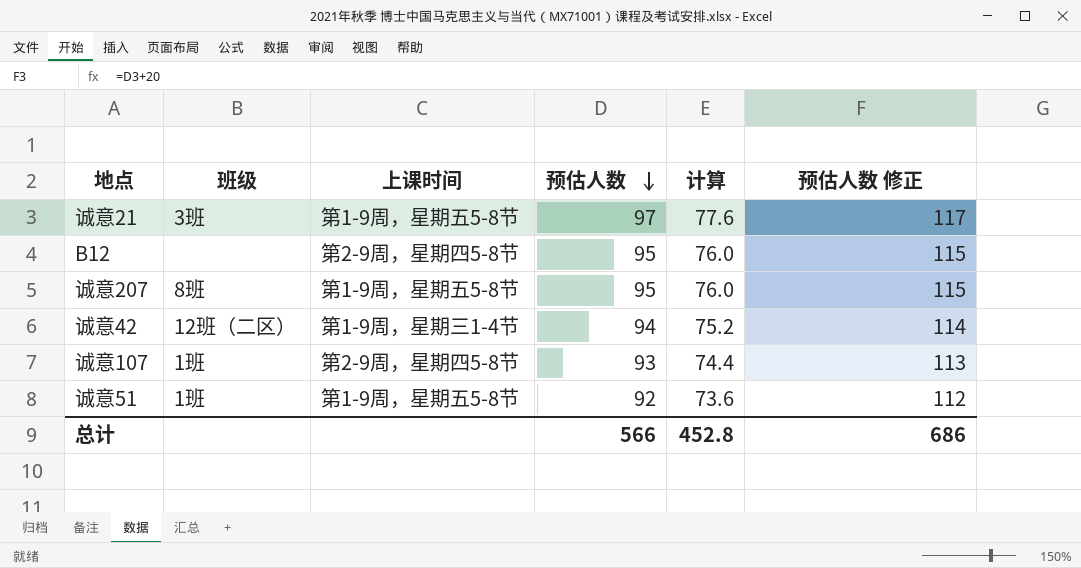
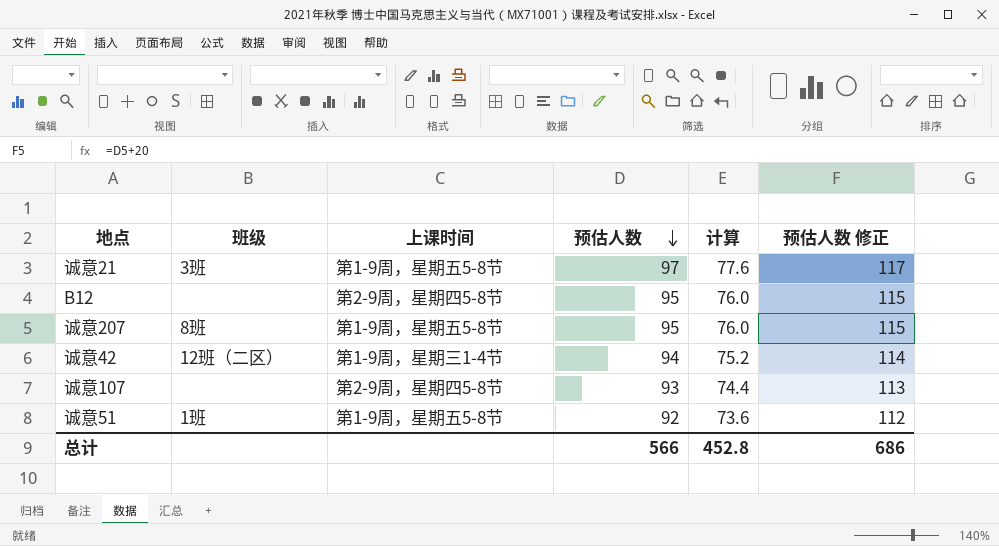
诚意107 | 班级: 1班 -> none

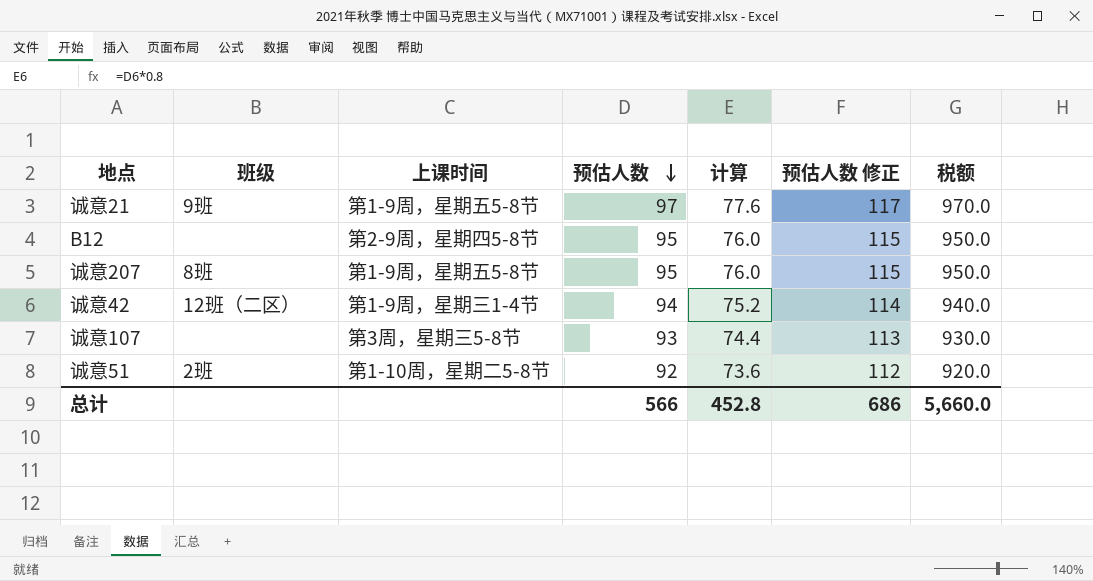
column 税额 | formula: none -> [预估人数] * 10
诚意21 | 班级: 3班 -> 9班
诚意107 | 上课时间: 第2-9周，星期四5-8节 -> 第3周，星期三5-8节
诚意51 | 班级: 1班 -> 2班
诚意51 | 上课时间: 第1-9周，星期五5-8节 -> 第1-10周，星期二5-8节

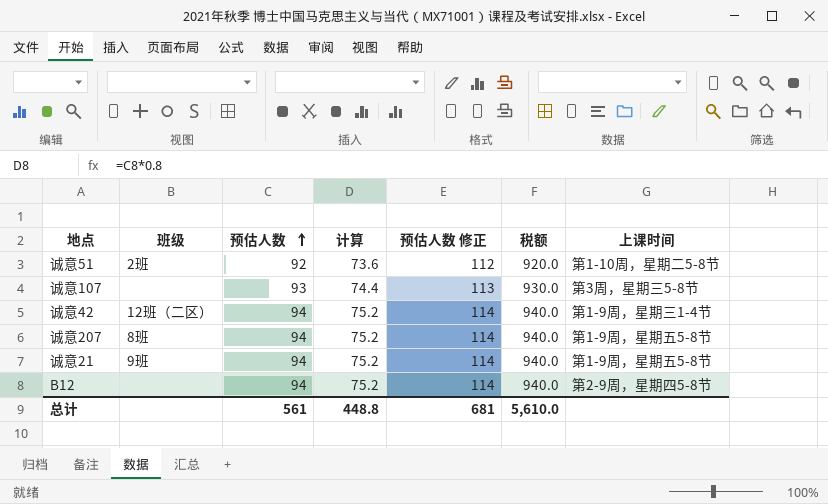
row order: 预估人数 descending -> 预估人数 ascending
column 上课时间 | position: 3 -> 7
诚意207 | 预估人数: 95 -> 94
诚意207 | 计算: 76.0 -> 75.2
诚意207 | 预估人数 修正: 115 -> 114
诚意207 | 税额: 950.0 -> 940.0
诚意21 | 预估人数: 97 -> 94
诚意21 | 计算: 77.6 -> 75.2
诚意21 | 预估人数 修正: 117 -> 114
诚意21 | 税额: 970.0 -> 940.0
B12 | 预估人数: 95 -> 94
B12 | 计算: 76.0 -> 75.2
B12 | 预估人数 修正: 115 -> 114
B12 | 税额: 950.0 -> 940.0
总计 | 预估人数: 566 -> 561
总计 | 计算: 452.8 -> 448.8
总计 | 预估人数 修正: 686 -> 681
总计 | 税额: 5,660.0 -> 5,610.0

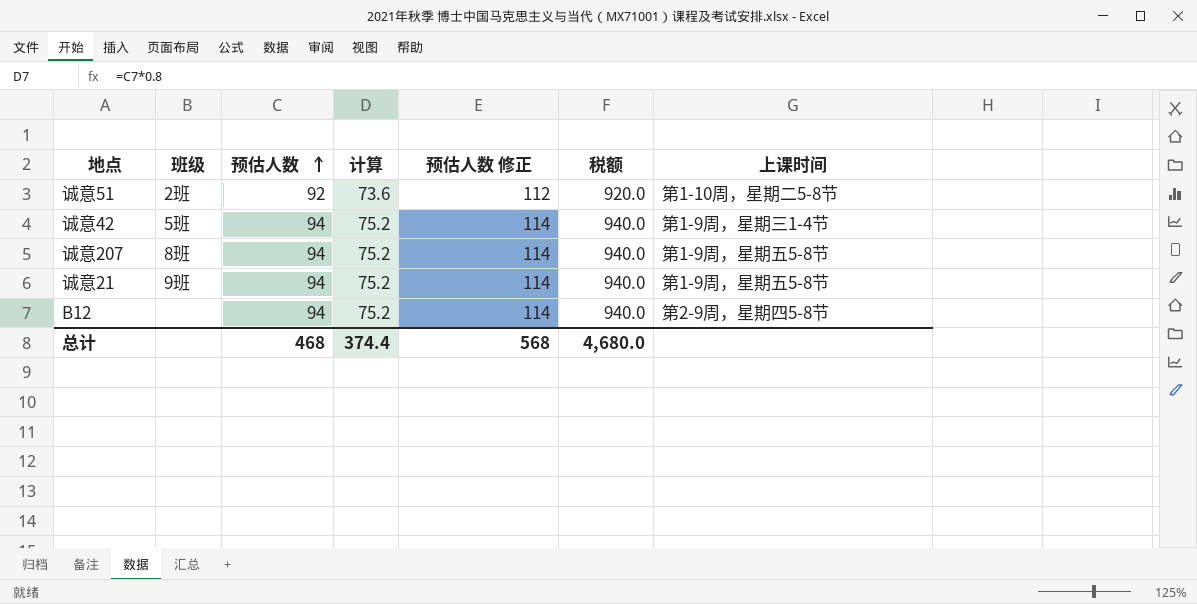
row 诚意107: none | 93 | 74.4 | 113 | 930.0 | 第3周，星期三5-8节 -> none
诚意42 | 班级: 12班（二区） -> 5班
总计 | 预估人数: 561 -> 468
总计 | 计算: 448.8 -> 374.4
总计 | 预估人数 修正: 681 -> 568
总计 | 税额: 5,610.0 -> 4,680.0

